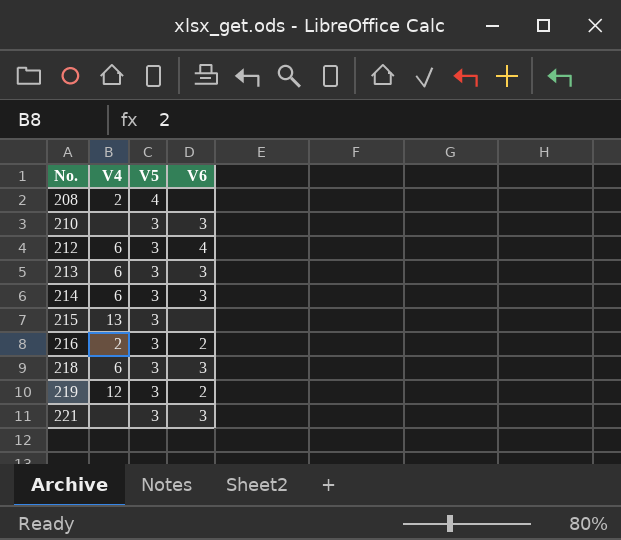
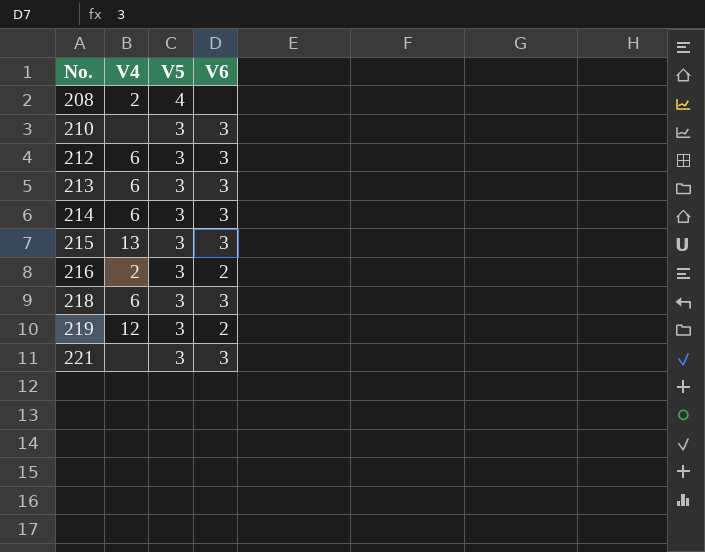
212 | V6: 4 -> 3
215 | V6: none -> 3

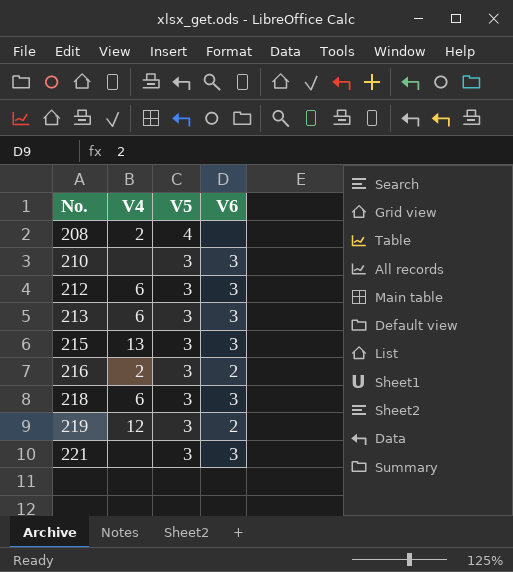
row 214: 6 | 3 | 3 -> none

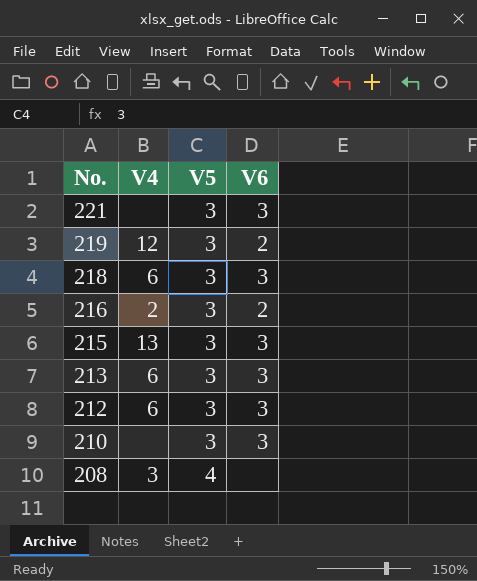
row order: No. ascending -> No. descending
208 | V4: 2 -> 3

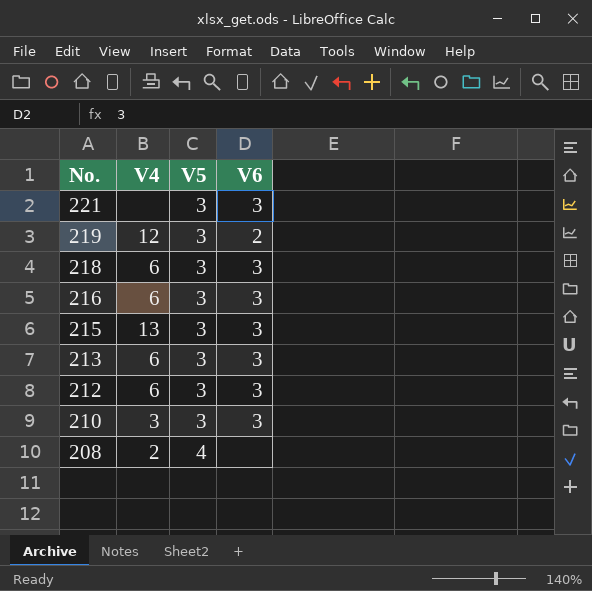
216 | V4: 2 -> 6
216 | V6: 2 -> 3
210 | V4: none -> 3
208 | V4: 3 -> 2

